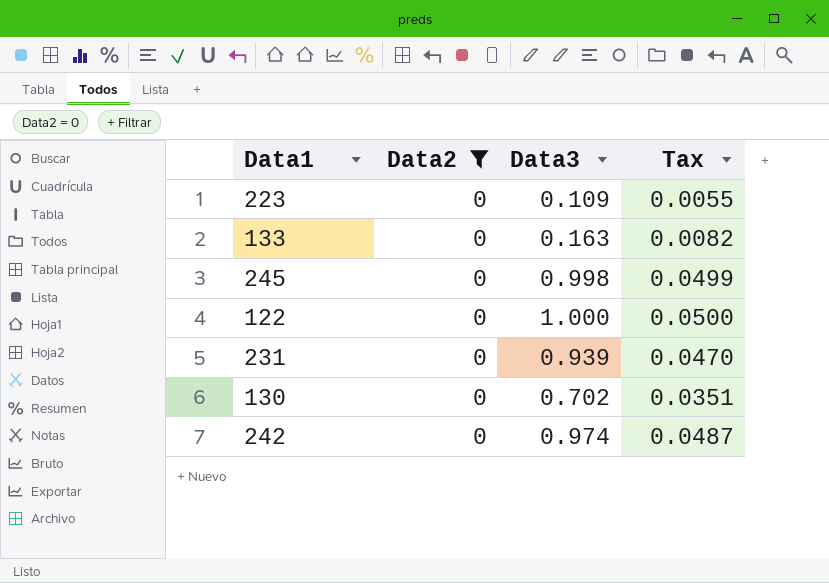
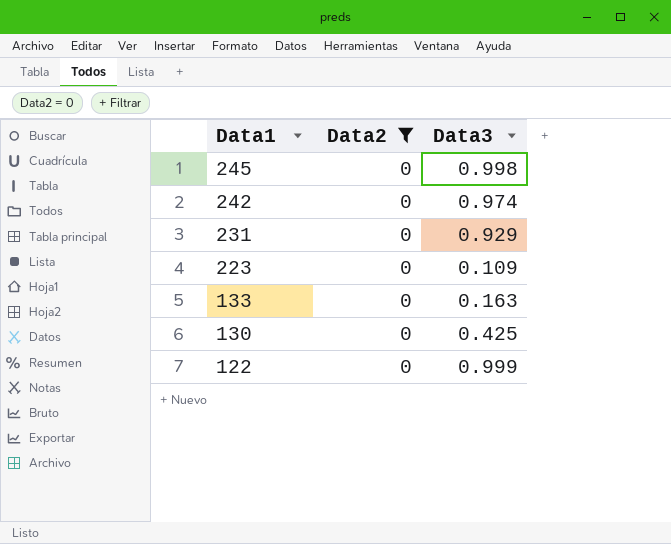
row order: none -> Data1 descending
column Tax | formula: [Data3] * 0.05 -> none
231 | Data3: 0.939 -> 0.929
130 | Data3: 0.702 -> 0.425
122 | Data3: 1.000 -> 0.999

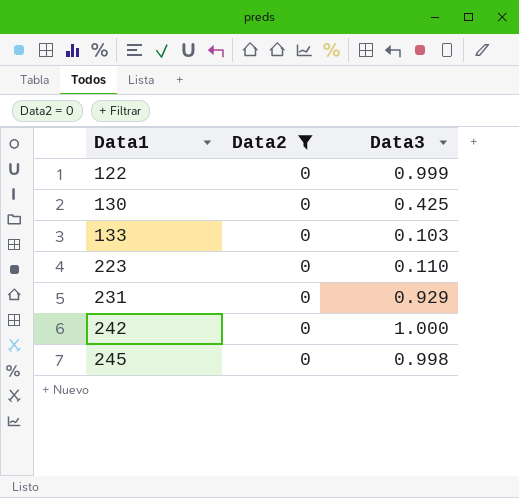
row order: Data1 descending -> Data1 ascending
133 | Data3: 0.163 -> 0.103
223 | Data3: 0.109 -> 0.110
242 | Data3: 0.974 -> 1.000

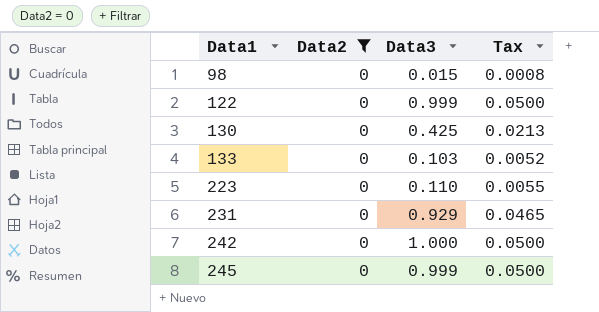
column Tax | formula: none -> [Data3] * 0.05
row 98: none -> 0 | 0.015 | 0.0008
245 | Data3: 0.998 -> 0.999

